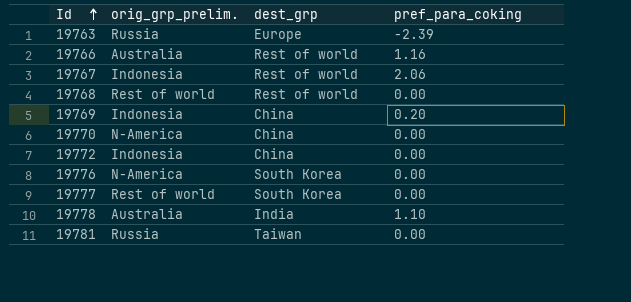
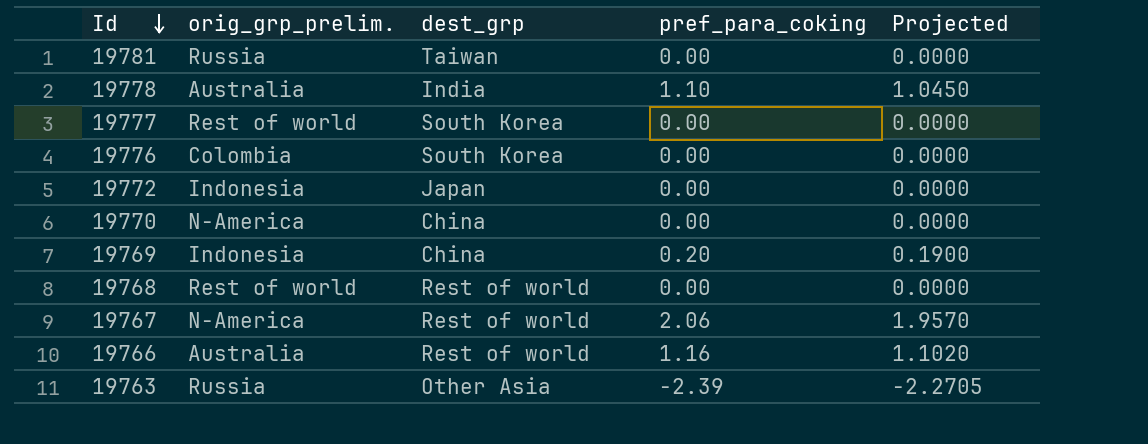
row order: Id ascending -> Id descending
column Projected | formula: none -> [pref_para_coking] * 0.95
19776 | orig_grp_prelim.: N-America -> Colombia
19772 | dest_grp: China -> Japan
19767 | orig_grp_prelim.: Indonesia -> N-America
19763 | dest_grp: Europe -> Other Asia

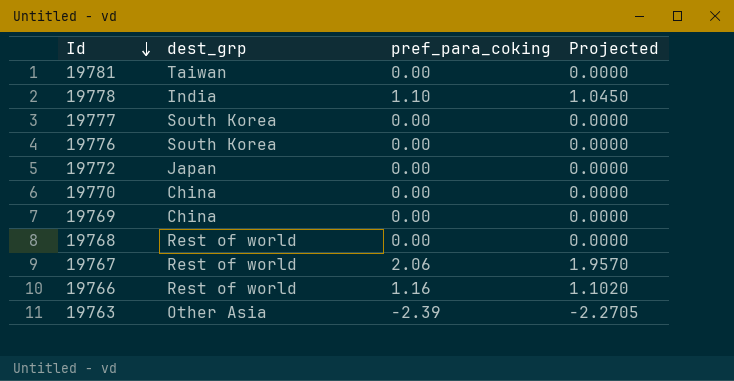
column orig_grp_prelim. | position: 2 -> none
19769 | pref_para_coking: 0.20 -> 0.00
19769 | Projected: 0.1900 -> 0.0000

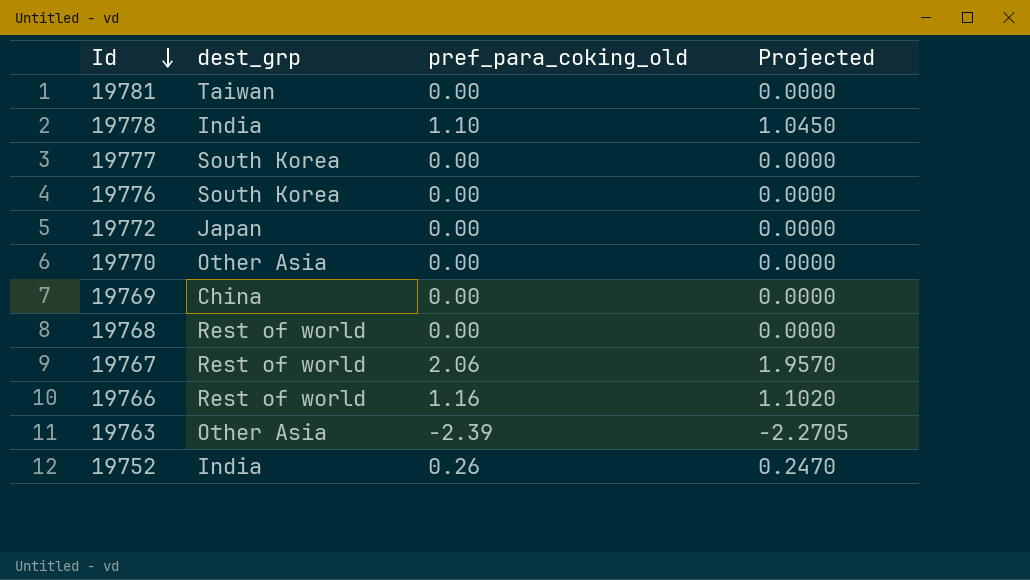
column name: pref_para_coking -> pref_para_coking_old
19770 | dest_grp: China -> Other Asia
row 19752: none -> India | 0.26 | 0.2470

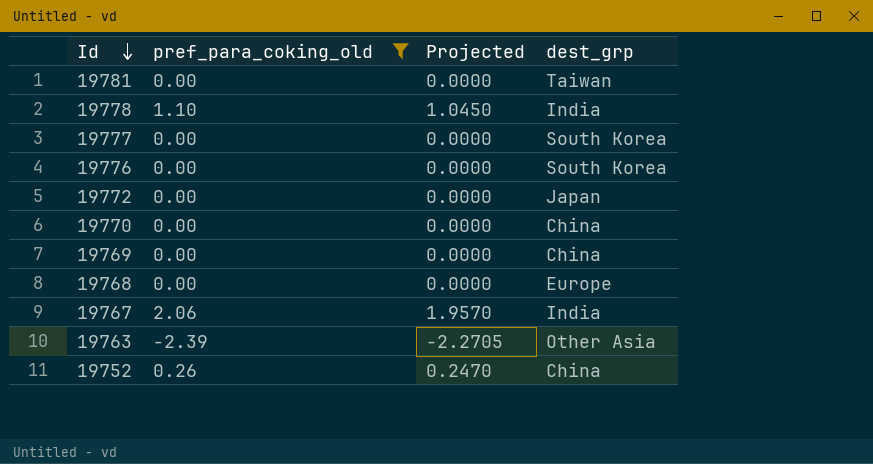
filter: none -> pref_para_coking_old != 1.16
column dest_grp | position: 2 -> 4
19770 | dest_grp: Other Asia -> China
19768 | dest_grp: Rest of world -> Europe
19767 | dest_grp: Rest of world -> India
19752 | dest_grp: India -> China

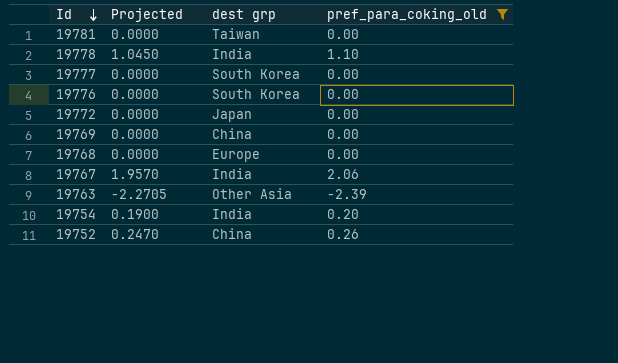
column name: dest_grp -> dest grp
column pref_para_coking_old | position: 2 -> 4
row 19770: 0.00 | 0.0000 | China -> none
row 19754: none -> 0.1900 | India | 0.20

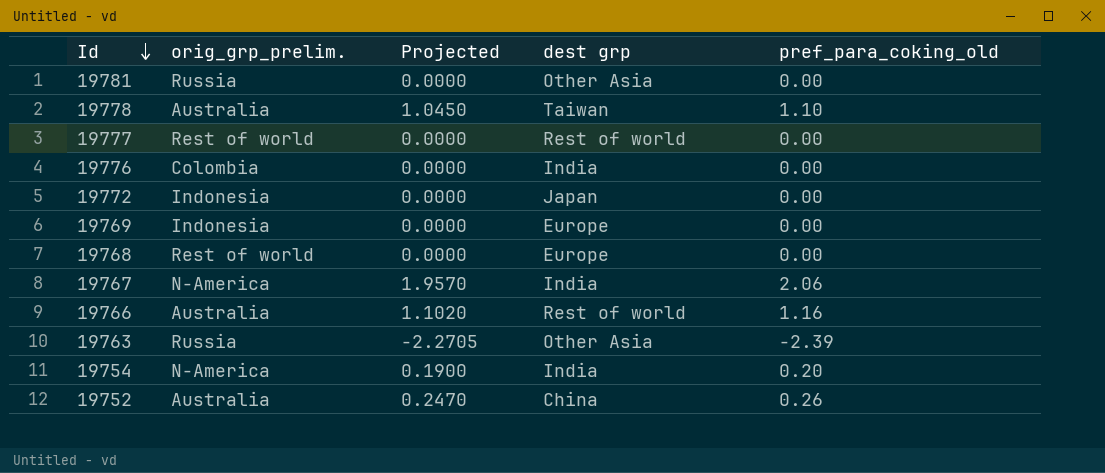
filter: pref_para_coking_old != 1.16 -> none
column orig_grp_prelim. | position: none -> 2
19781 | dest grp: Taiwan -> Other Asia
19778 | dest grp: India -> Taiwan
19777 | dest grp: South Korea -> Rest of world
19776 | dest grp: South Korea -> India
19769 | dest grp: China -> Europe

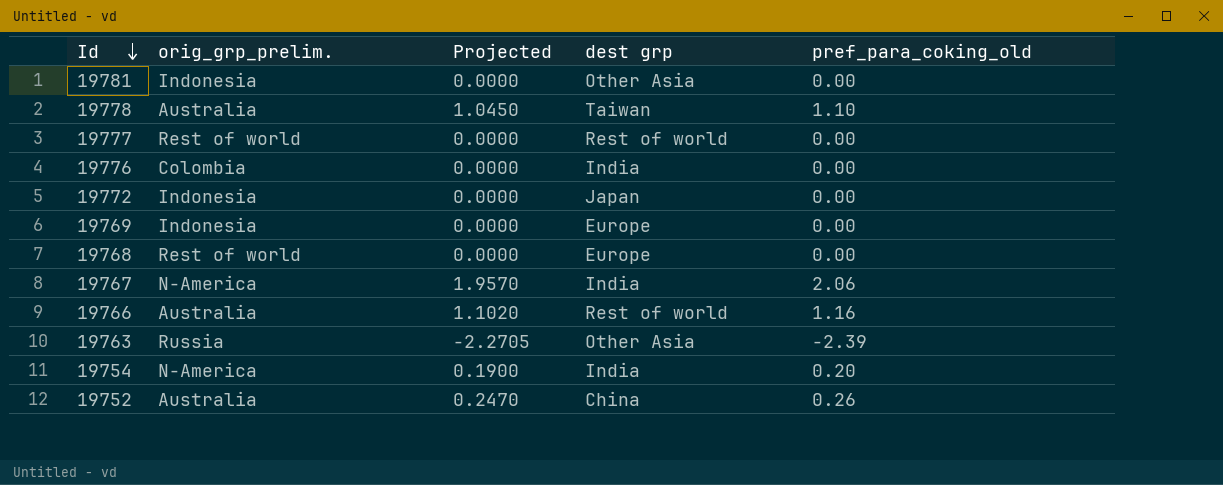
19781 | orig_grp_prelim.: Russia -> Indonesia

